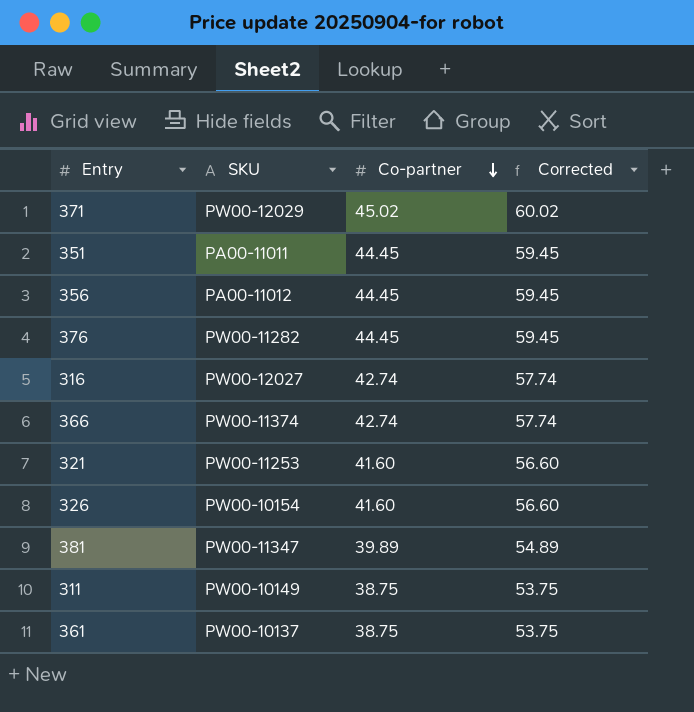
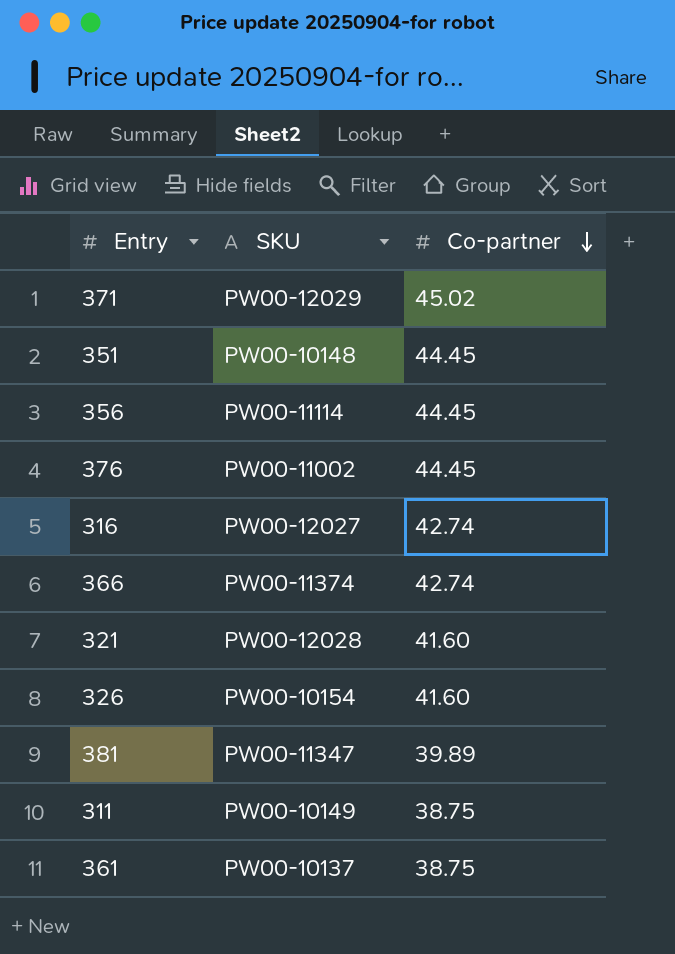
column Corrected | formula: [Co-partner] + 15 -> none
351 | SKU: PA00-11011 -> PW00-10148
356 | SKU: PA00-11012 -> PW00-11114
376 | SKU: PW00-11282 -> PW00-11002
321 | SKU: PW00-11253 -> PW00-12028

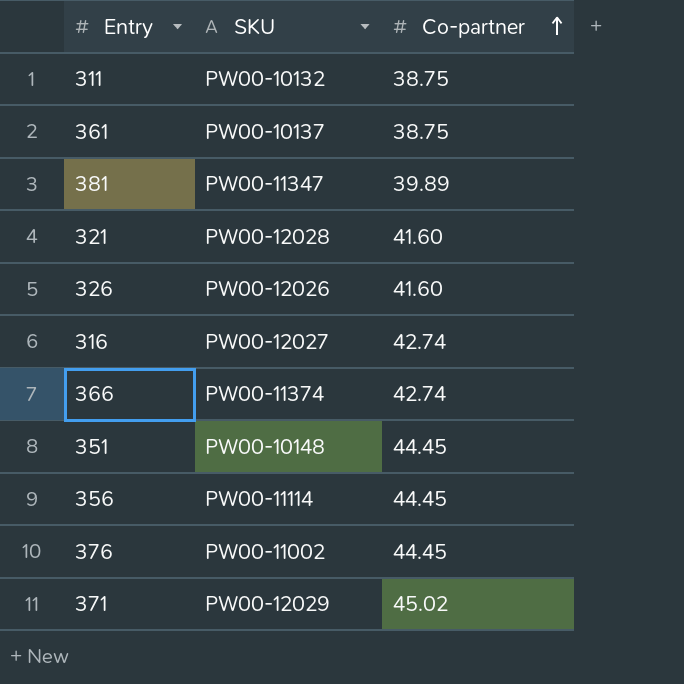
row order: Co-partner descending -> Co-partner ascending
311 | SKU: PW00-10149 -> PW00-10132
326 | SKU: PW00-10154 -> PW00-12026

